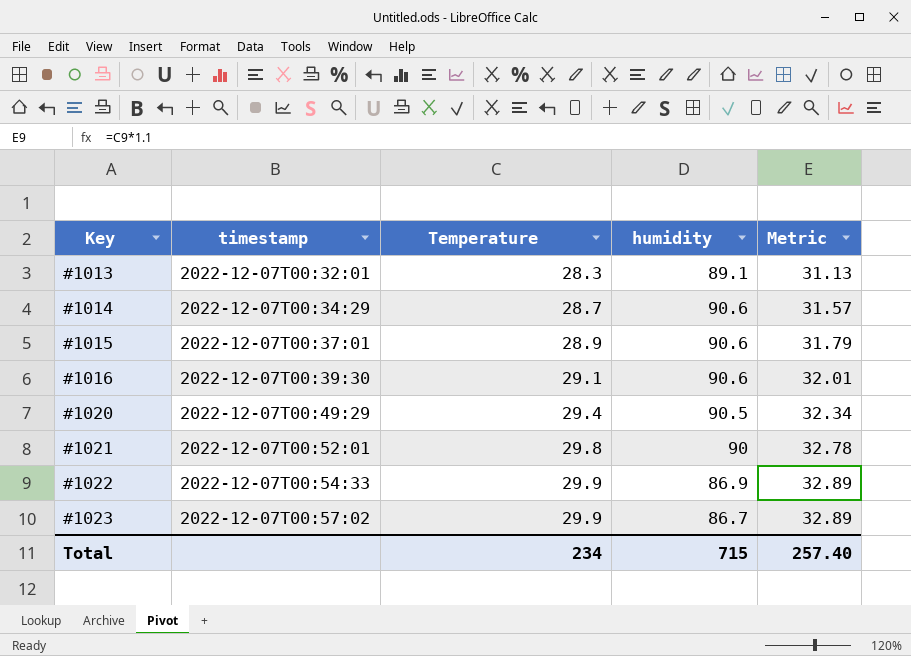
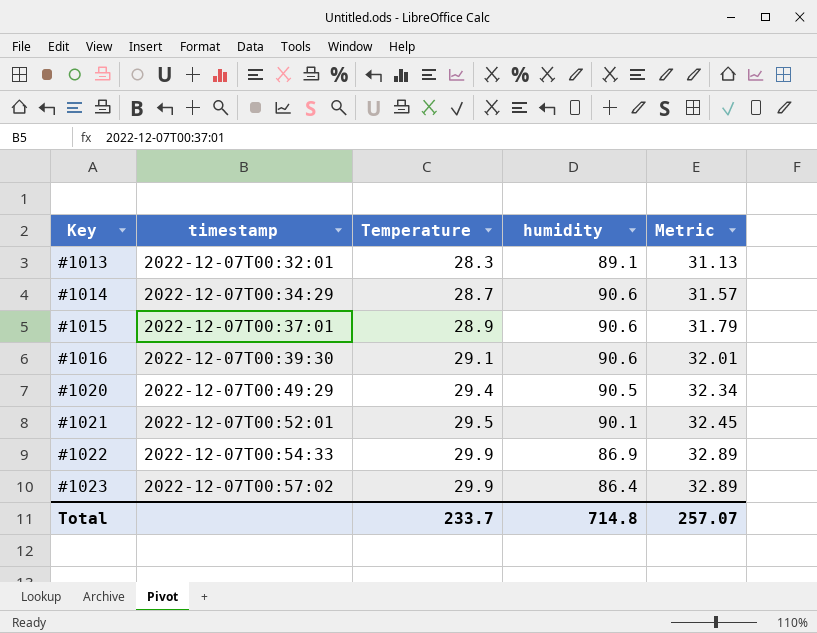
#1021 | Temperature: 29.8 -> 29.5
#1021 | humidity: 90 -> 90.1
#1021 | Metric: 32.78 -> 32.45
#1023 | humidity: 86.7 -> 86.4
Total | Temperature: 234 -> 233.7
Total | humidity: 715 -> 714.8
Total | Metric: 257.40 -> 257.07

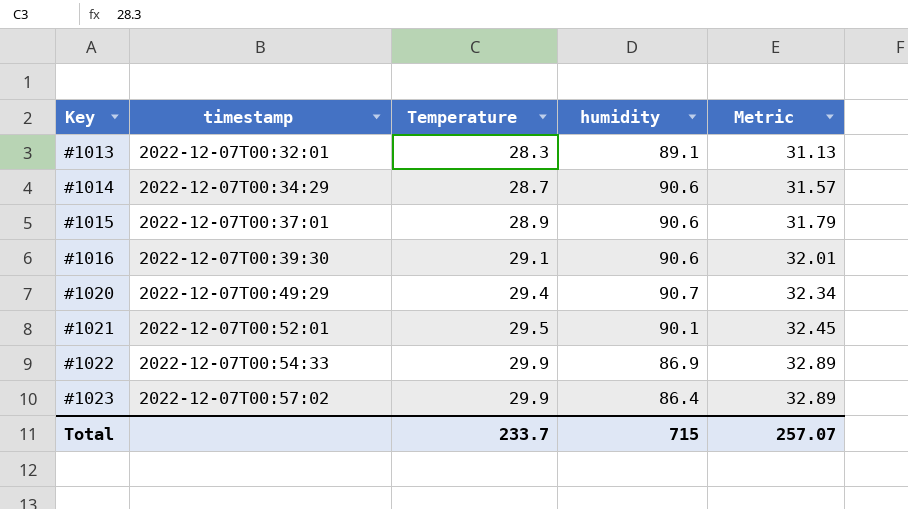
#1020 | humidity: 90.5 -> 90.7
Total | humidity: 714.8 -> 715

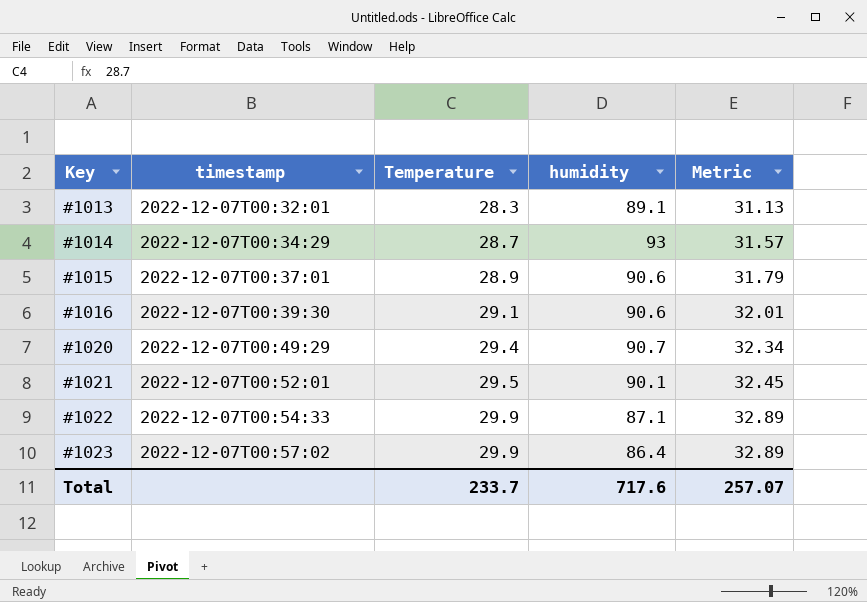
#1014 | humidity: 90.6 -> 93
#1022 | humidity: 86.9 -> 87.1
Total | humidity: 715 -> 717.6

